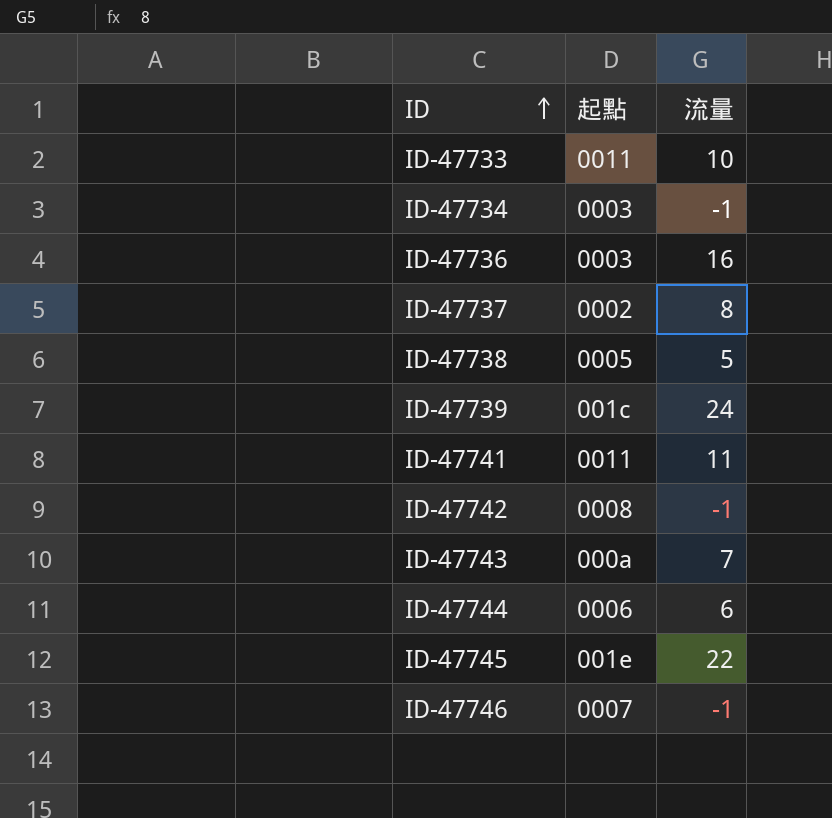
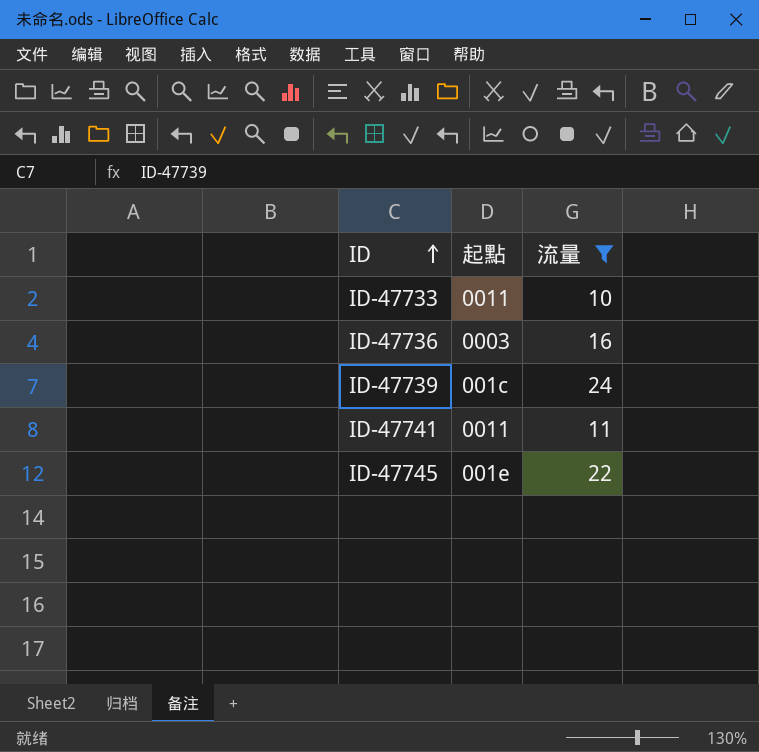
filter: none -> 流量 >= 10

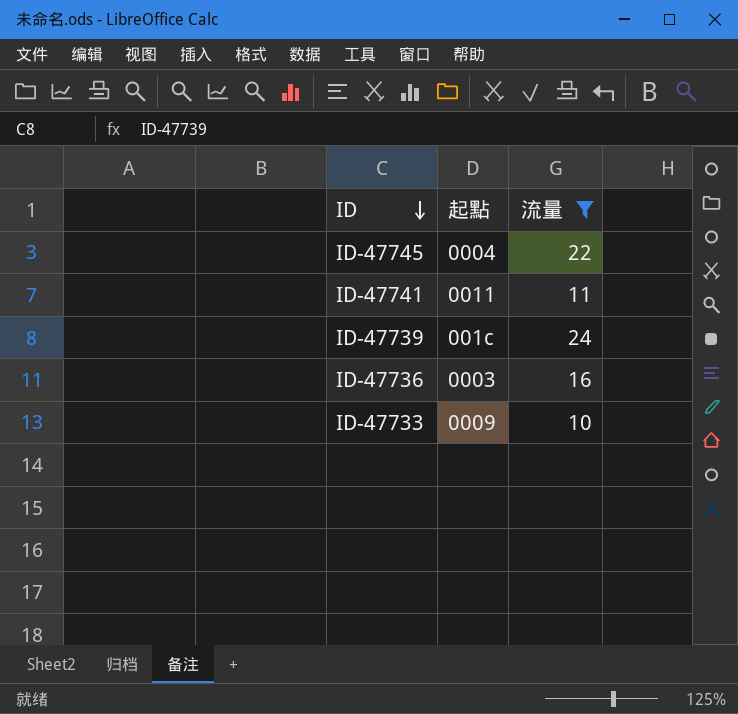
row order: ID ascending -> ID descending
ID-47745 | 起點: 001e -> 0004
ID-47733 | 起點: 0011 -> 0009

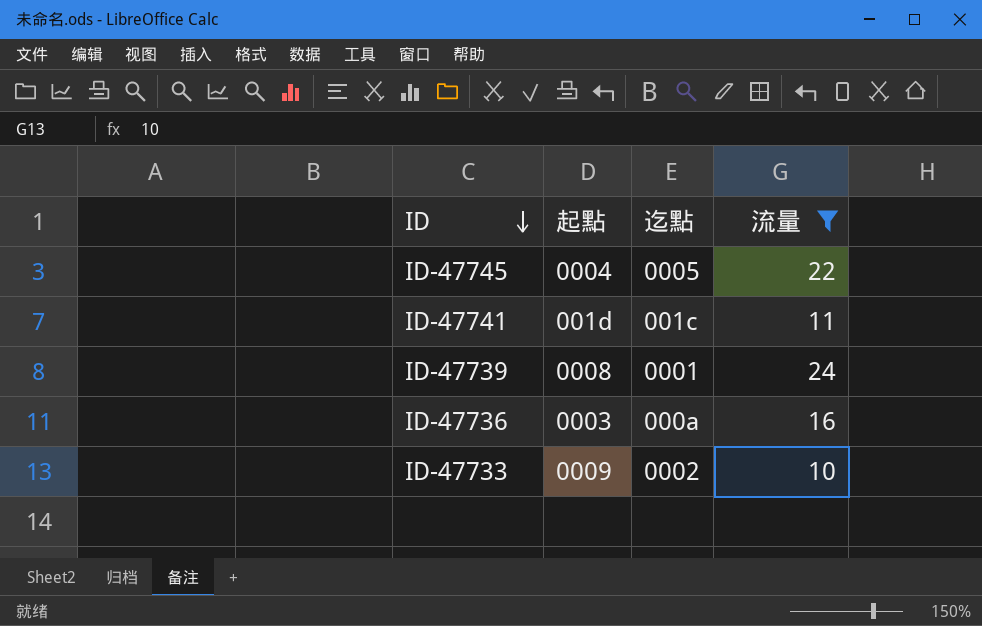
column 迄點 | position: none -> 3
ID-47741 | 起點: 0011 -> 001d
ID-47739 | 起點: 001c -> 0008

